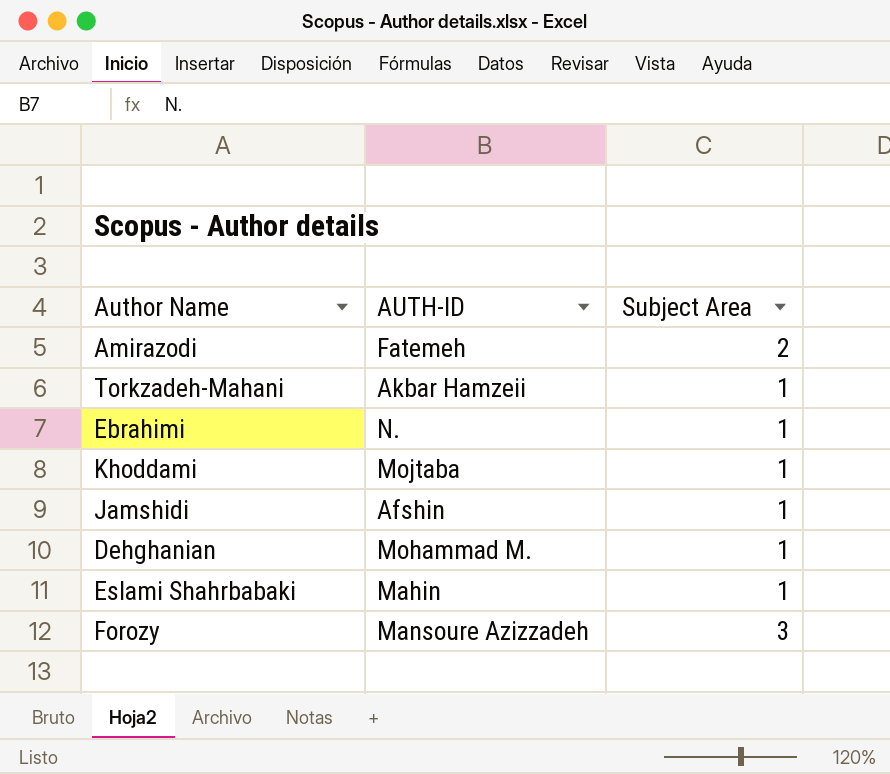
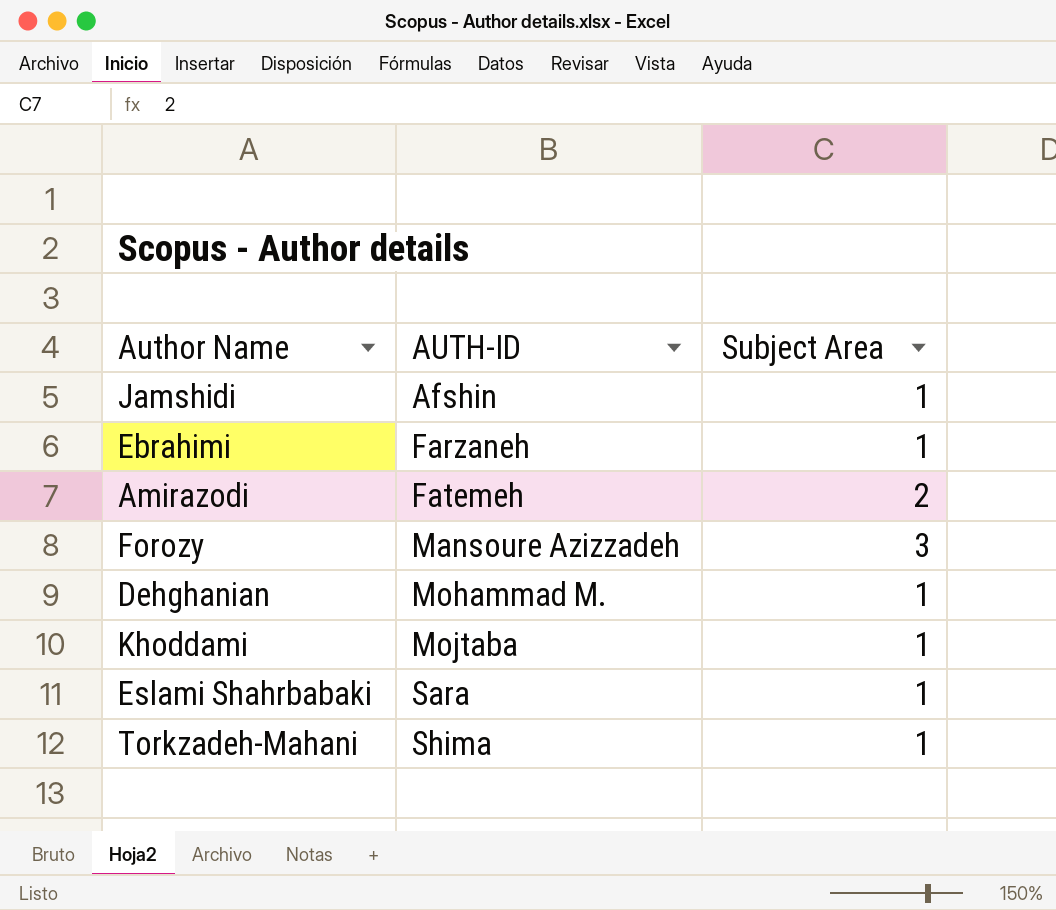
row order: none -> AUTH-ID ascending
Ebrahimi | AUTH-ID: N. -> Farzaneh
Eslami Shahrbabaki | AUTH-ID: Mahin -> Sara
Torkzadeh-Mahani | AUTH-ID: Akbar Hamzeii -> Shima

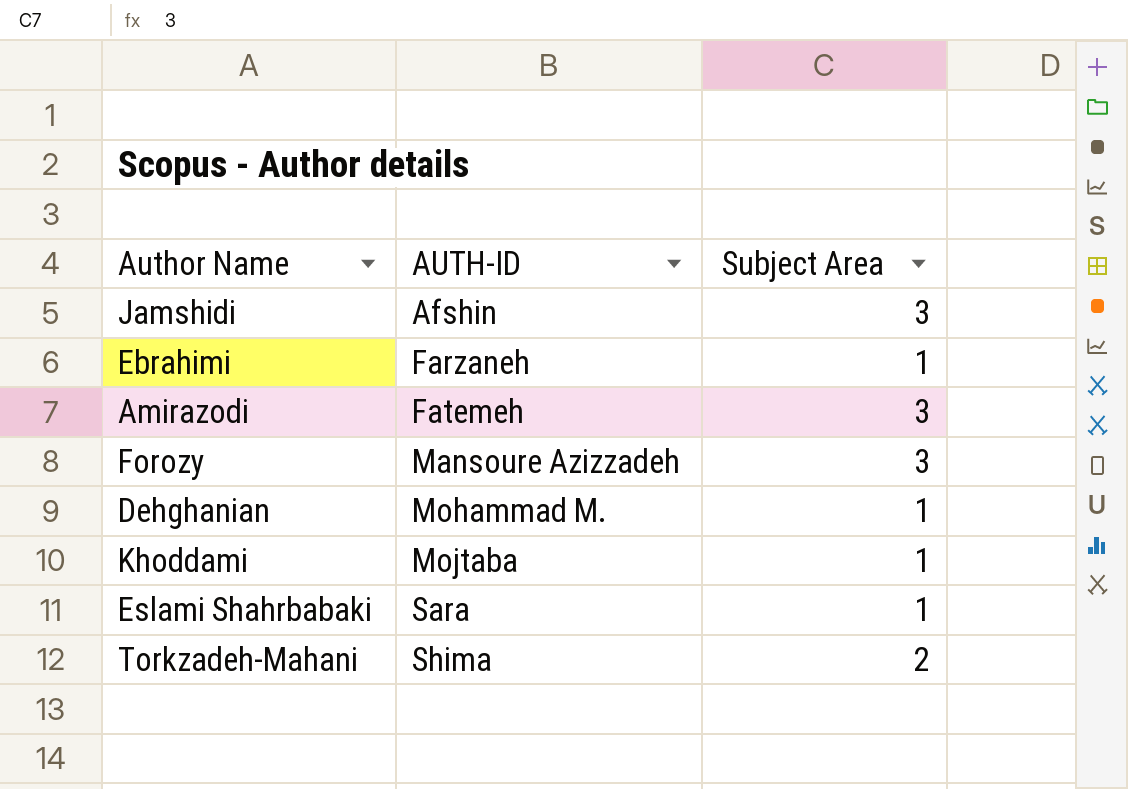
Jamshidi | Subject Area: 1 -> 3
Amirazodi | Subject Area: 2 -> 3
Torkzadeh-Mahani | Subject Area: 1 -> 2

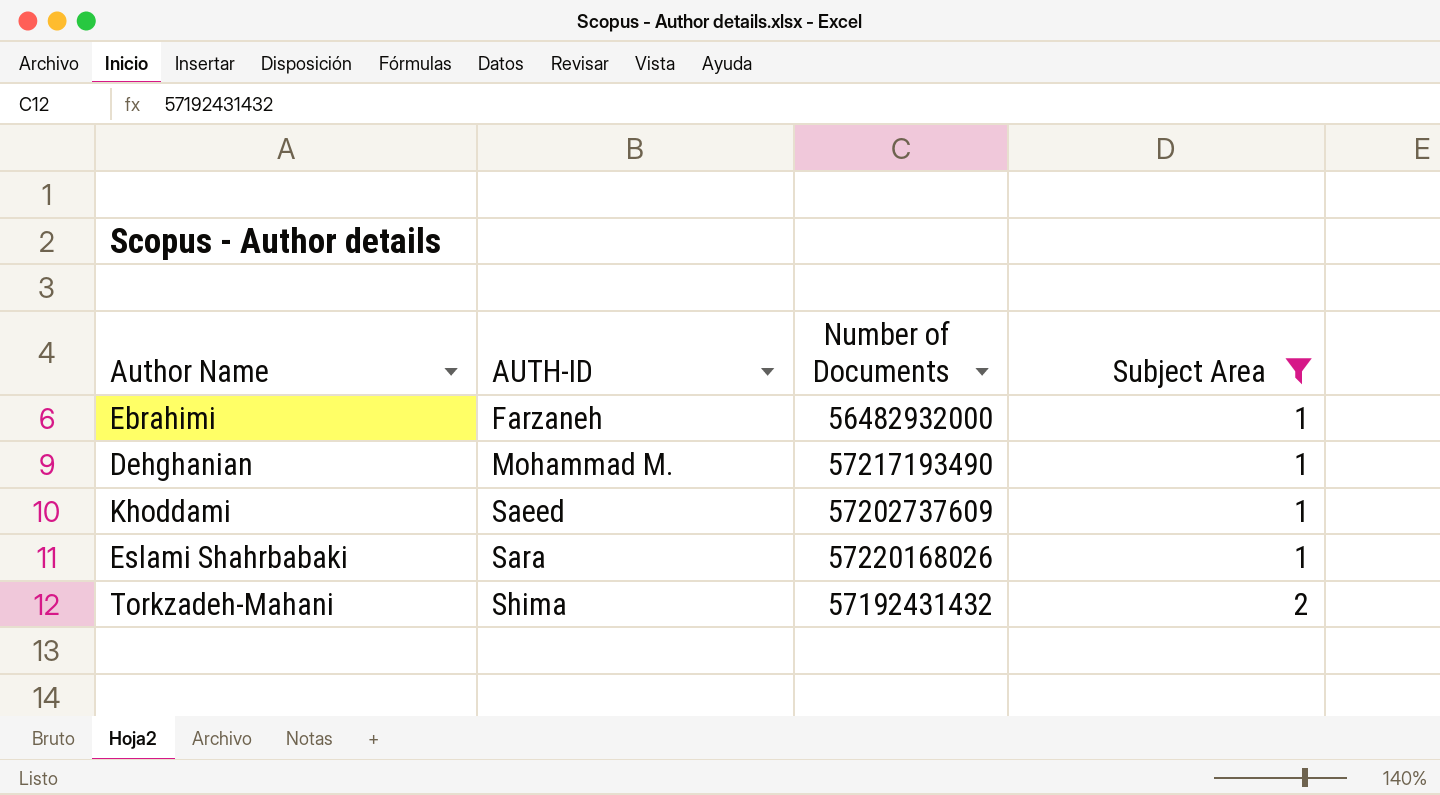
filter: none -> Subject Area != 3
column Number of Documents | position: none -> 3
Khoddami | AUTH-ID: Mojtaba -> Saeed

